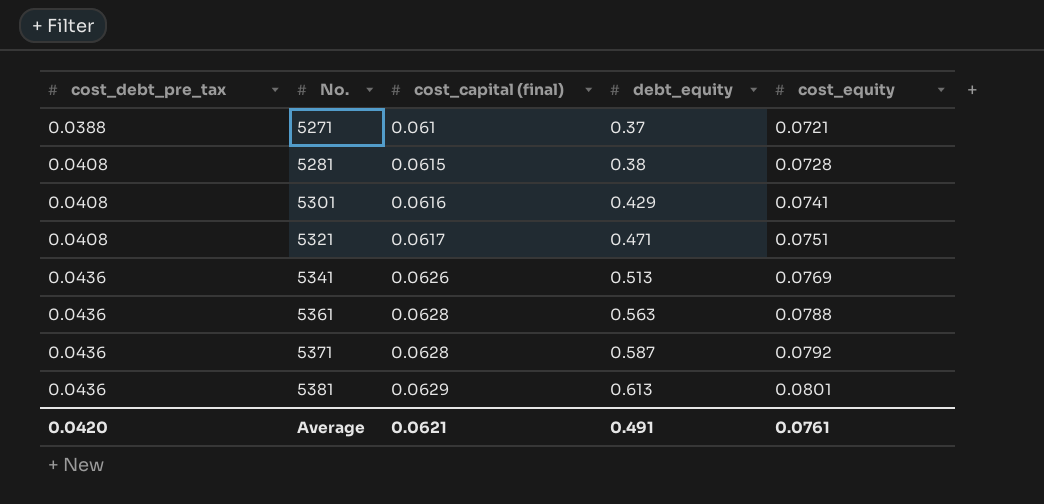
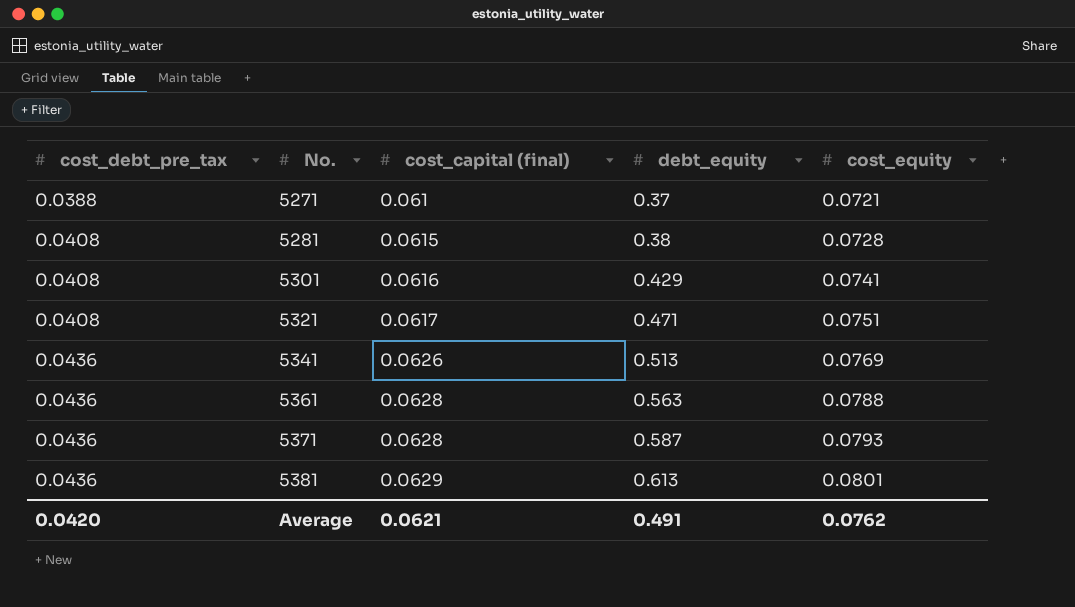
5371 | cost_equity: 0.0792 -> 0.0793
Average | cost_equity: 0.0761 -> 0.0762

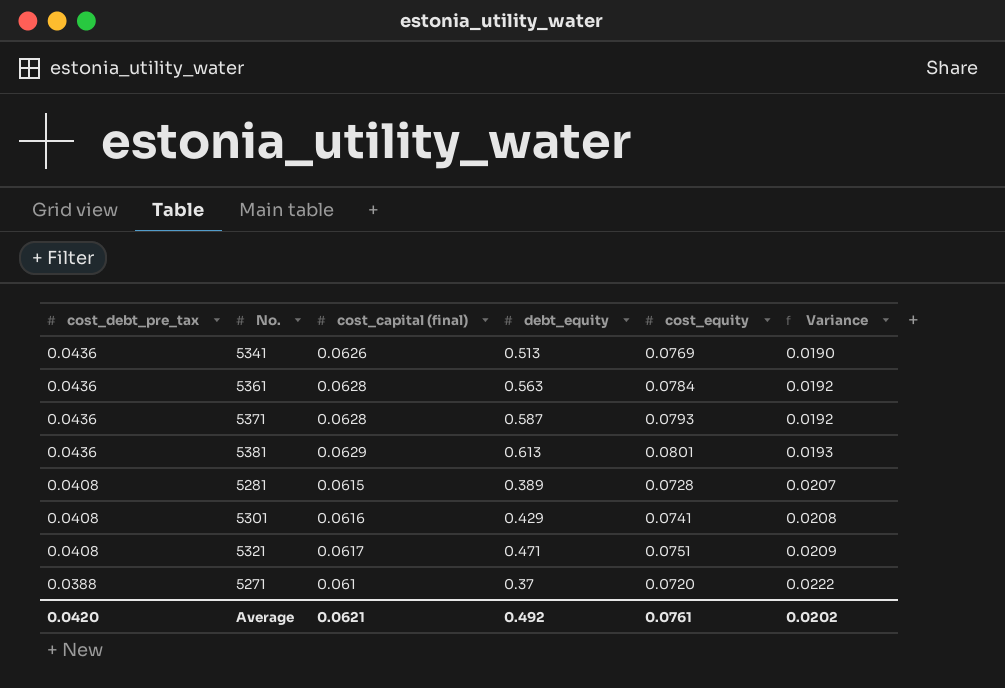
row order: cost_debt_pre_tax ascending -> cost_debt_pre_tax descending
column Variance | formula: none -> [cost_capital (final)] - [cost_debt_pre_tax]
5361 | cost_equity: 0.0788 -> 0.0784
5281 | debt_equity: 0.38 -> 0.389
5271 | cost_equity: 0.0721 -> 0.0720
Average | debt_equity: 0.491 -> 0.492
Average | cost_equity: 0.0762 -> 0.0761

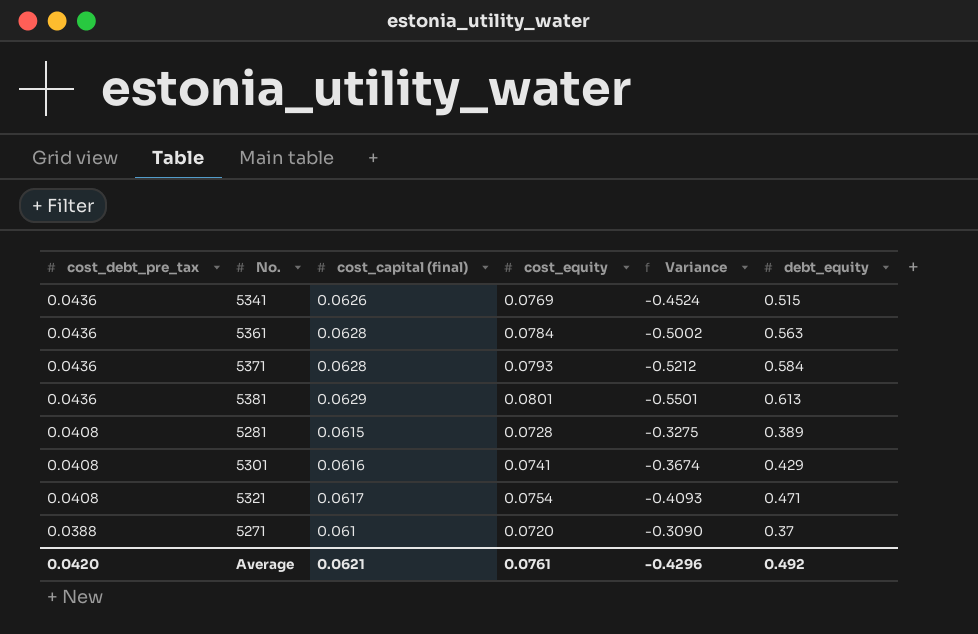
column Variance | formula: [cost_capital (final)] - [cost_debt_pre_tax] -> [cost_capital (final)] - [debt_equity]
column debt_equity | position: 4 -> 6
5341 | debt_equity: 0.513 -> 0.515
5371 | debt_equity: 0.587 -> 0.584
5321 | cost_equity: 0.0751 -> 0.0754
Average | Variance: 0.0202 -> -0.4296

